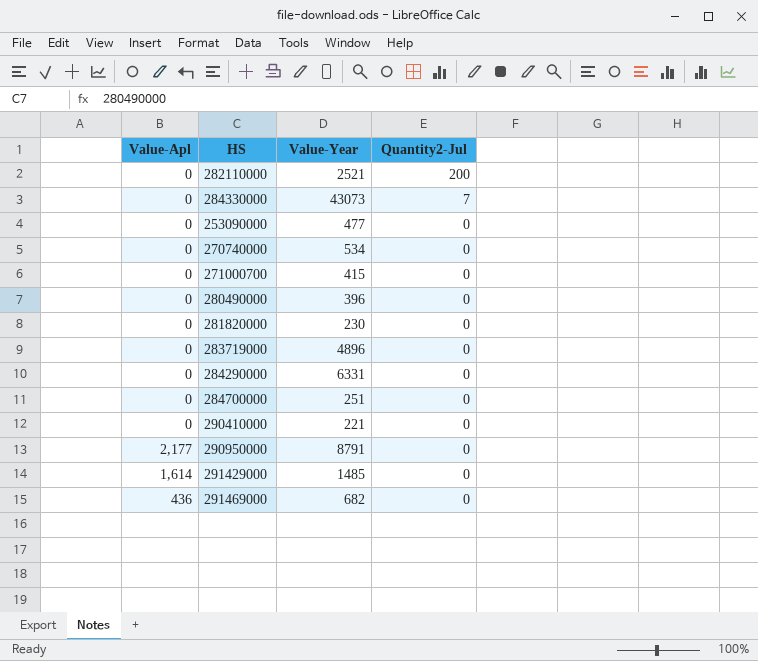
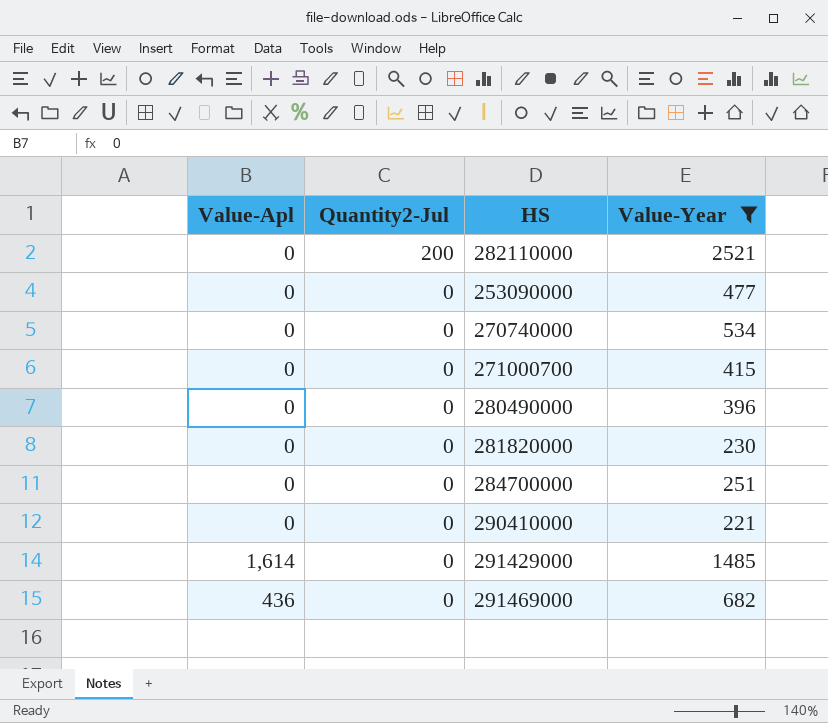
filter: none -> Value-Year <= 2521
column Quantity2-Jul | position: 4 -> 2

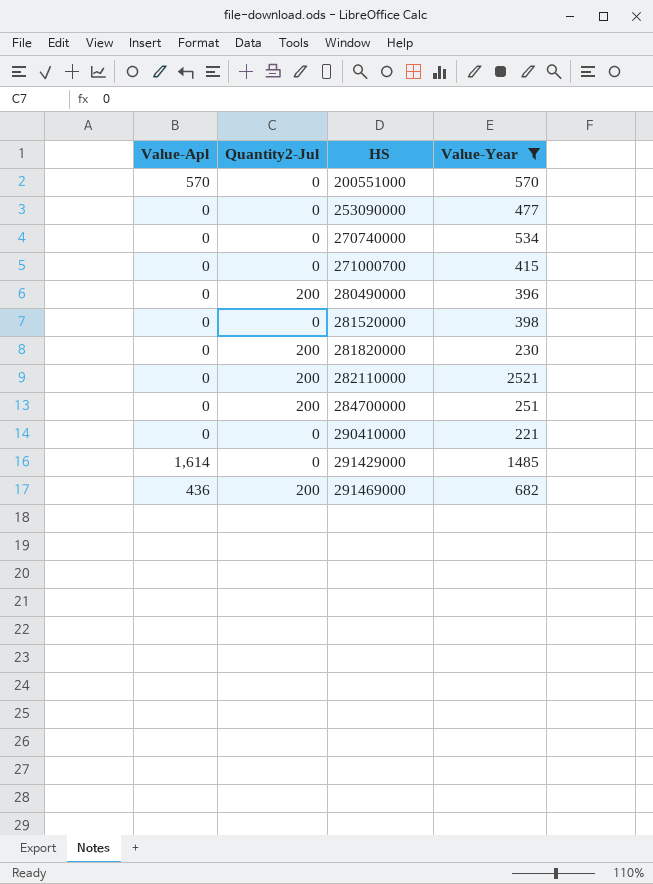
row order: Quantity2-Jul descending -> HS ascending
row 200551000: none -> 570 | 0 | 570
280490000 | Quantity2-Jul: 0 -> 200
row 281520000: none -> 0 | 0 | 398
281820000 | Quantity2-Jul: 0 -> 200
284700000 | Quantity2-Jul: 0 -> 200
291469000 | Quantity2-Jul: 0 -> 200

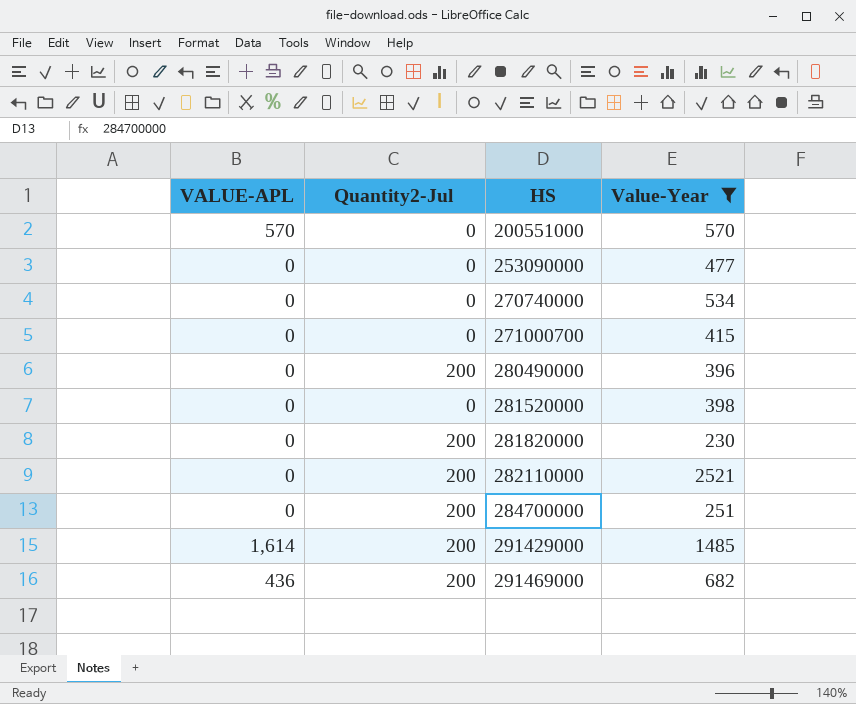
column name: Value-Apl -> VALUE-APL
row 290410000: 0 | 0 | 221 -> none
291429000 | Quantity2-Jul: 0 -> 200

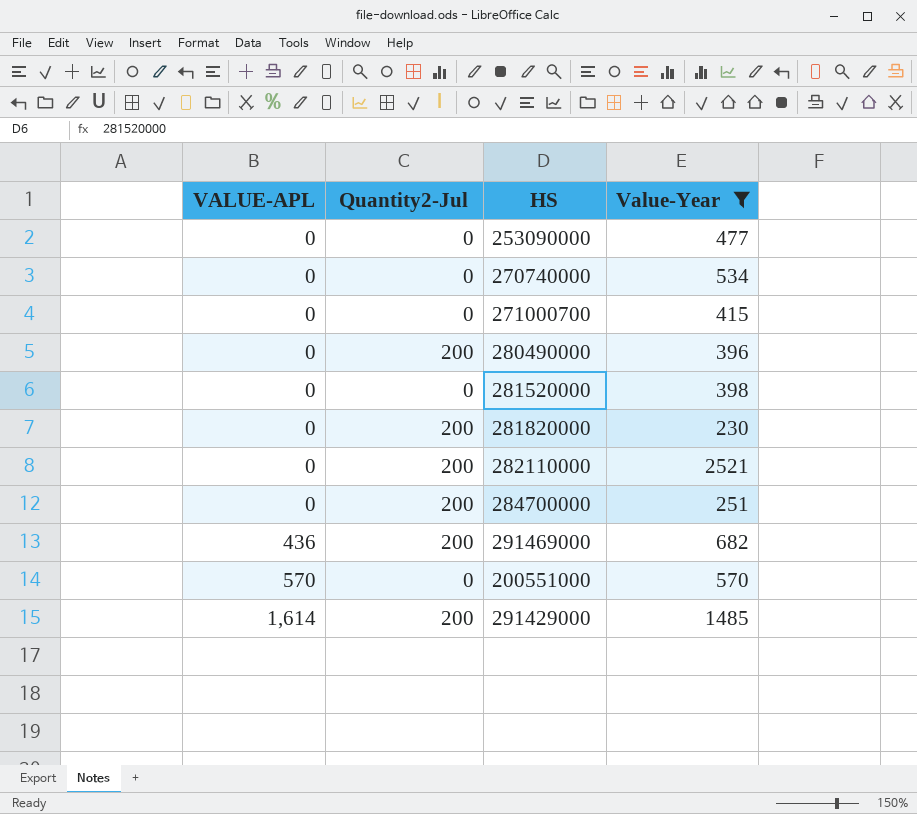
row order: HS ascending -> VALUE-APL ascending

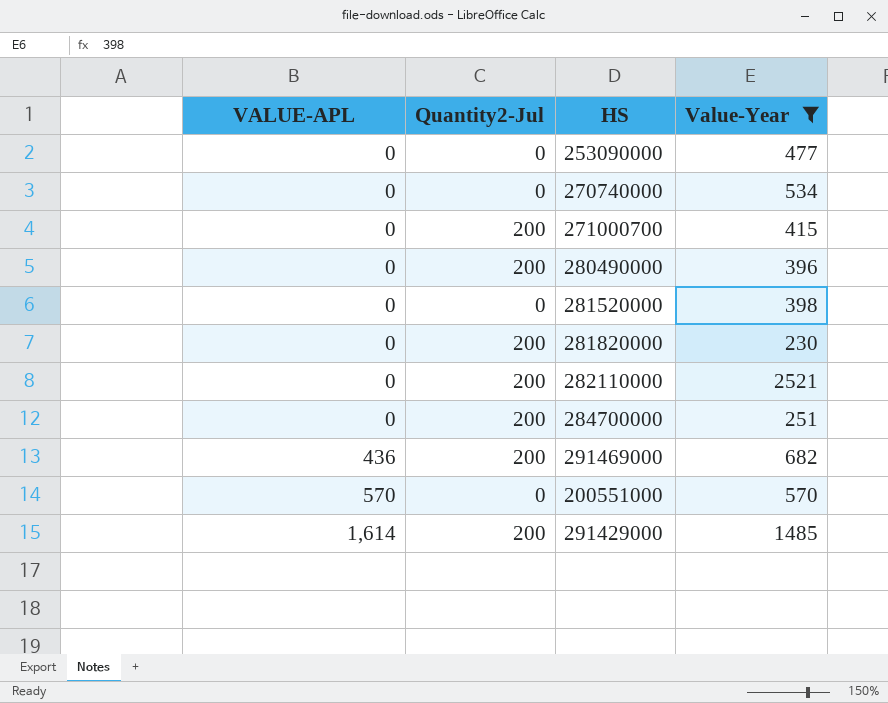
271000700 | Quantity2-Jul: 0 -> 200

